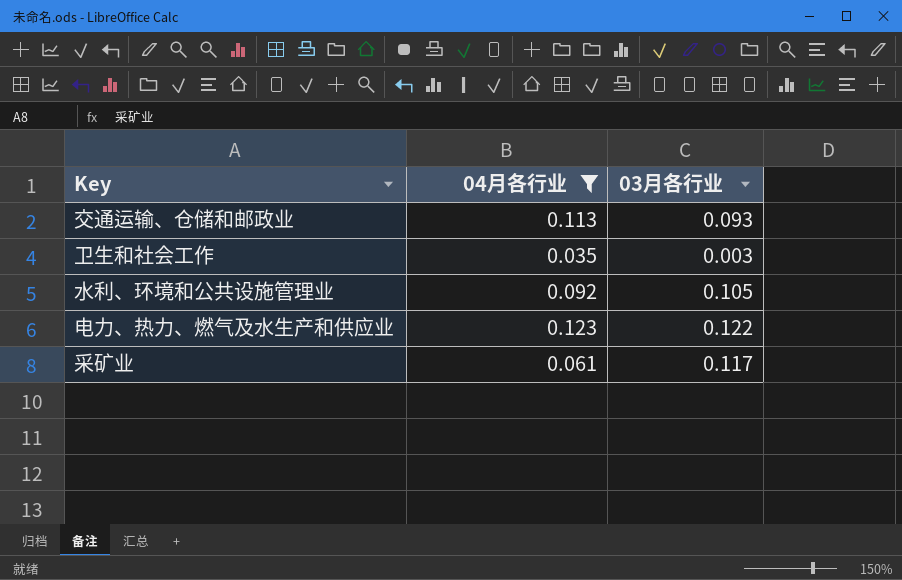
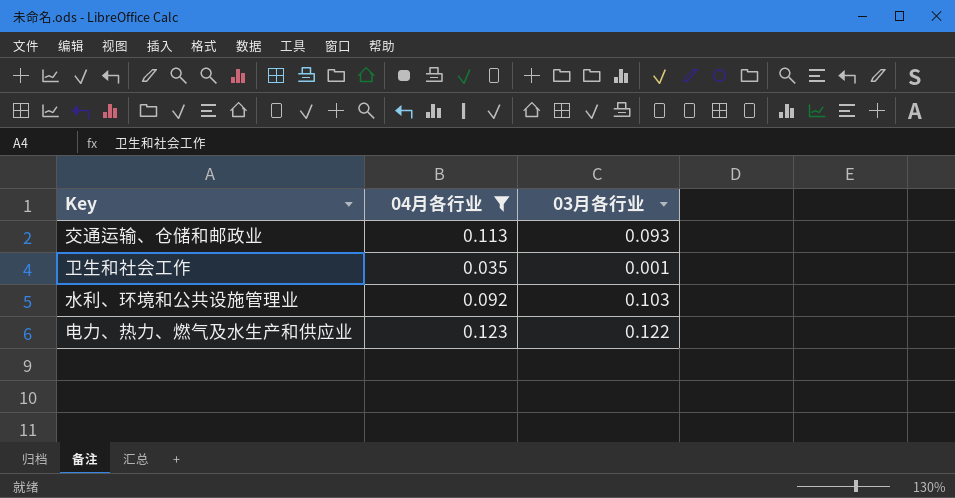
row 采矿业: 0.061 | 0.117 -> none
卫生和社会工作 | 03月各行业: 0.003 -> 0.001
水利、环境和公共设施管理业 | 03月各行业: 0.105 -> 0.103

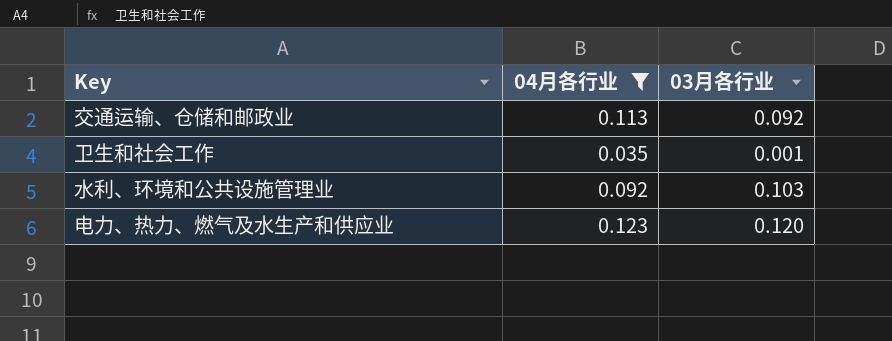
交通运输、仓储和邮政业 | 03月各行业: 0.093 -> 0.092
电力、热力、燃气及水生产和供应业 | 03月各行业: 0.122 -> 0.120

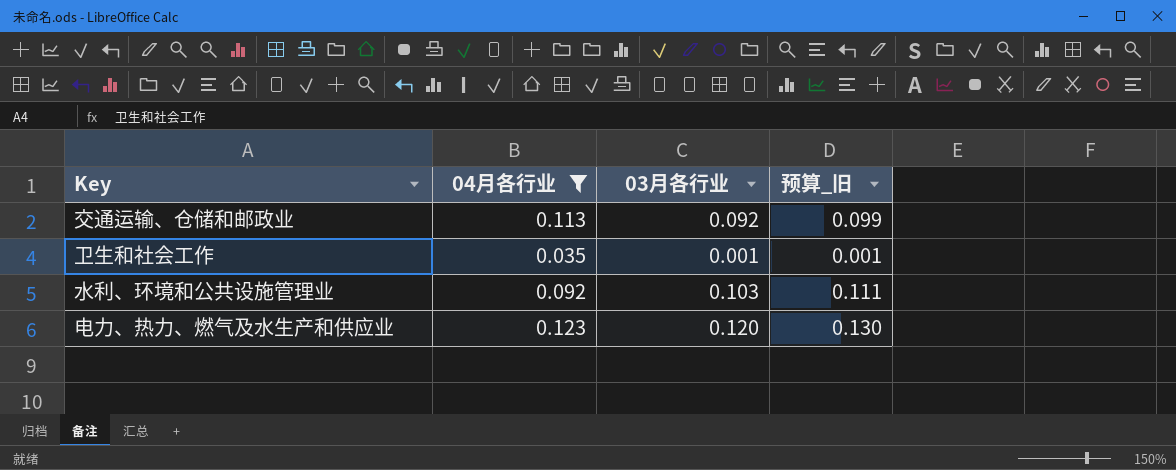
column 预算_旧 | formula: none -> [03月各行业] * 1.08

